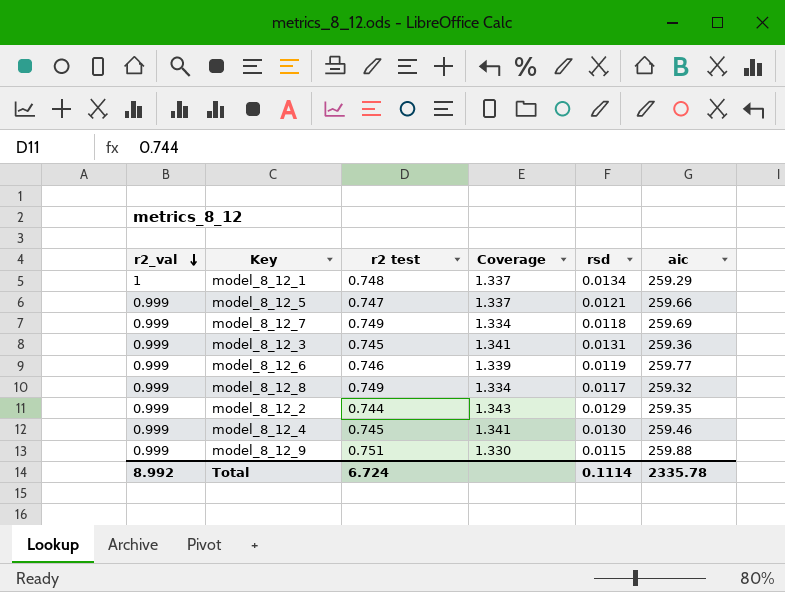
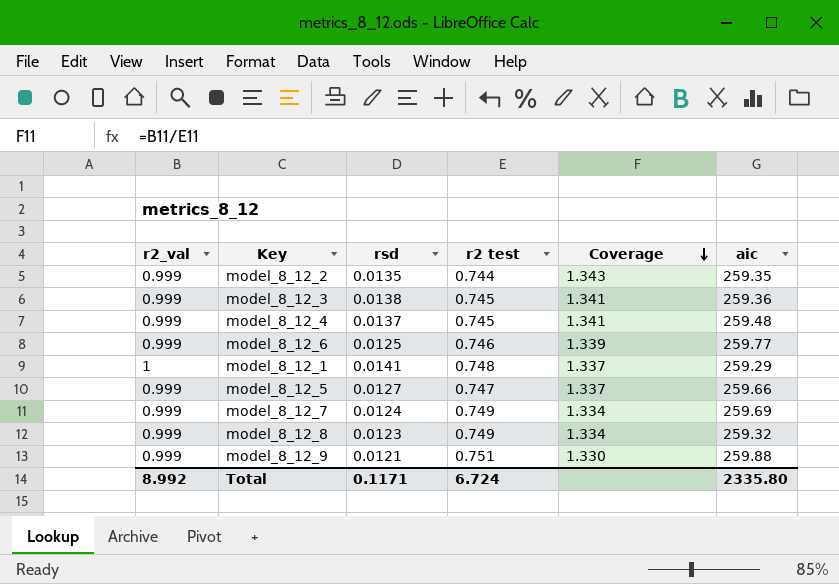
row order: r2_val descending -> Coverage descending
column rsd | position: 5 -> 3
model_8_12_2 | rsd: 0.0129 -> 0.0135
model_8_12_3 | rsd: 0.0131 -> 0.0138
model_8_12_4 | rsd: 0.0130 -> 0.0137
model_8_12_4 | aic: 259.46 -> 259.48
model_8_12_6 | rsd: 0.0119 -> 0.0125
model_8_12_1 | rsd: 0.0134 -> 0.0141
model_8_12_5 | rsd: 0.0121 -> 0.0127
model_8_12_7 | rsd: 0.0118 -> 0.0124
model_8_12_8 | rsd: 0.0117 -> 0.0123
model_8_12_9 | rsd: 0.0115 -> 0.0121
Total | rsd: 0.1114 -> 0.1171
Total | aic: 2335.78 -> 2335.80

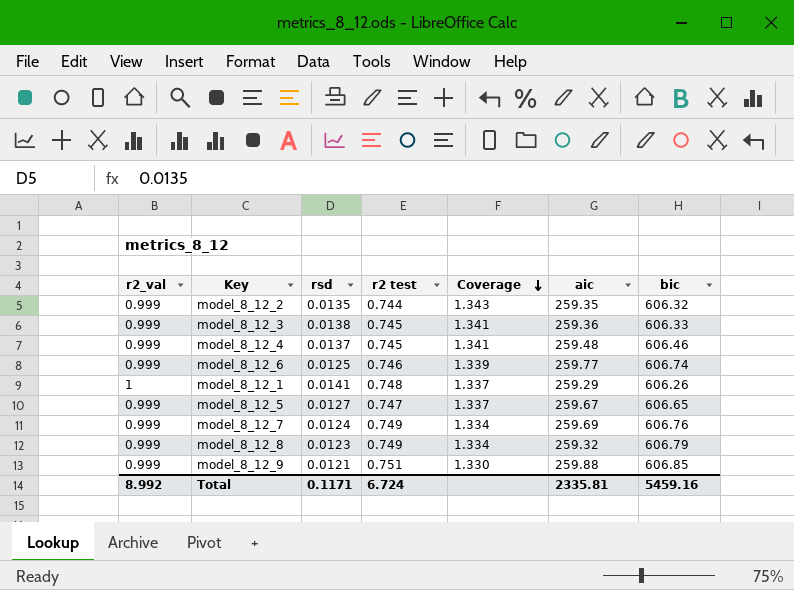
column bic | position: none -> 7
model_8_12_5 | aic: 259.66 -> 259.67
Total | aic: 2335.80 -> 2335.81

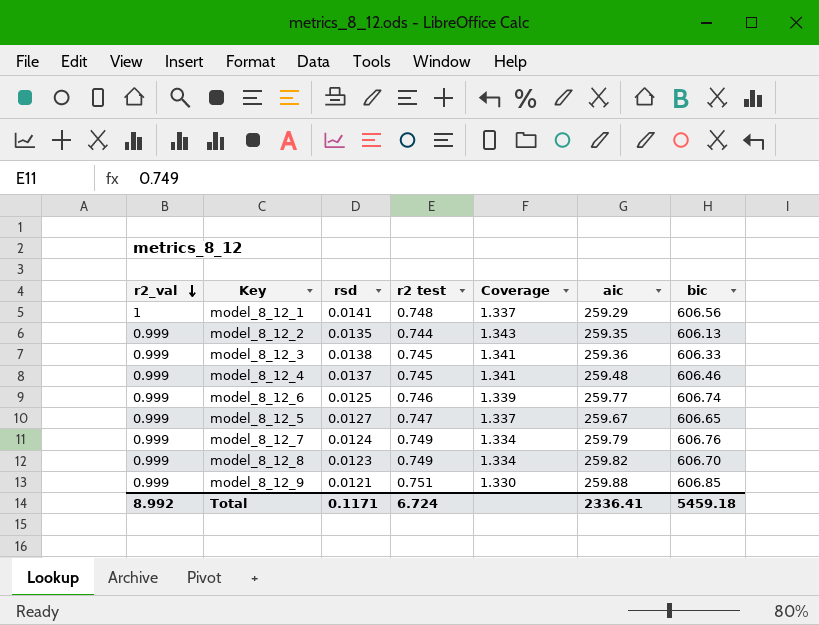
row order: Coverage descending -> r2_val descending
model_8_12_1 | bic: 606.26 -> 606.56
model_8_12_2 | bic: 606.32 -> 606.13
model_8_12_7 | aic: 259.69 -> 259.79
model_8_12_8 | aic: 259.32 -> 259.82
model_8_12_8 | bic: 606.79 -> 606.70
Total | aic: 2335.81 -> 2336.41
Total | bic: 5459.16 -> 5459.18

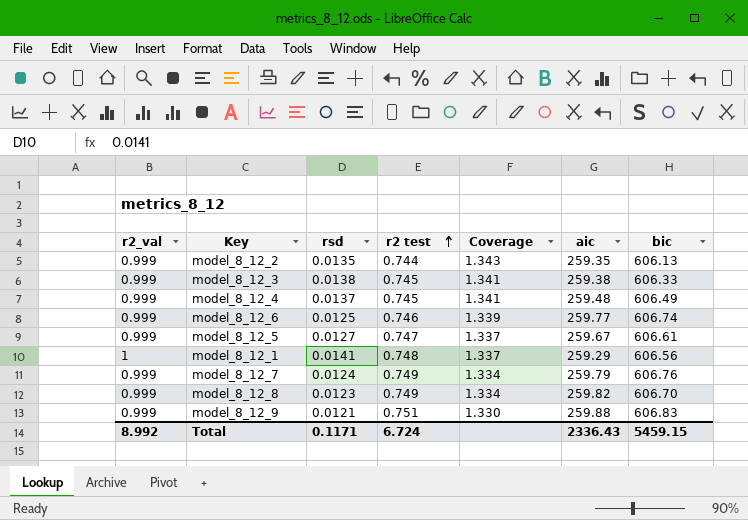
row order: r2_val descending -> r2 test ascending
model_8_12_3 | aic: 259.36 -> 259.38
model_8_12_4 | bic: 606.46 -> 606.49
model_8_12_5 | bic: 606.65 -> 606.61
model_8_12_9 | bic: 606.85 -> 606.83
Total | aic: 2336.41 -> 2336.43
Total | bic: 5459.18 -> 5459.15

